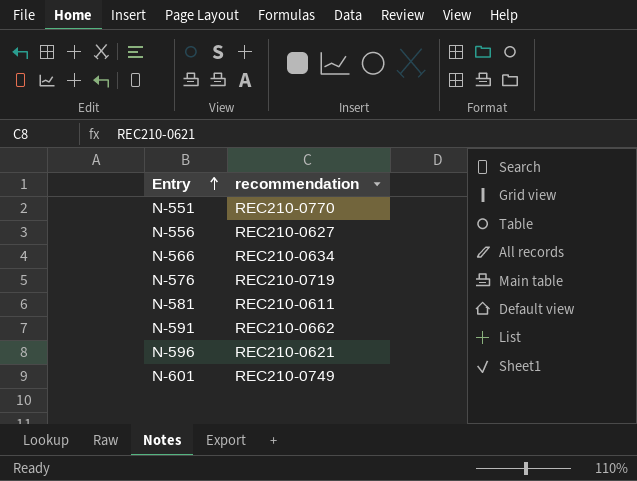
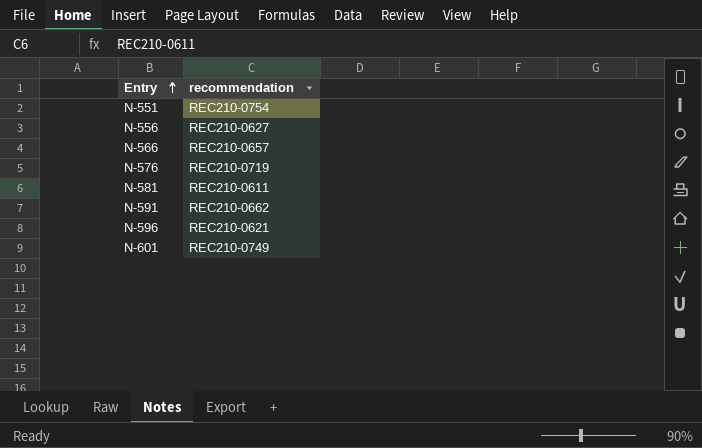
N-551 | recommendation: REC210-0770 -> REC210-0754
N-566 | recommendation: REC210-0634 -> REC210-0657

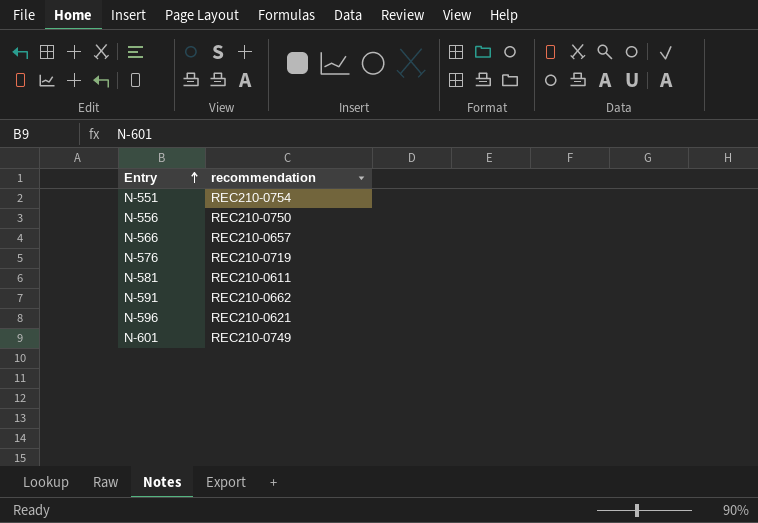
N-556 | recommendation: REC210-0627 -> REC210-0750

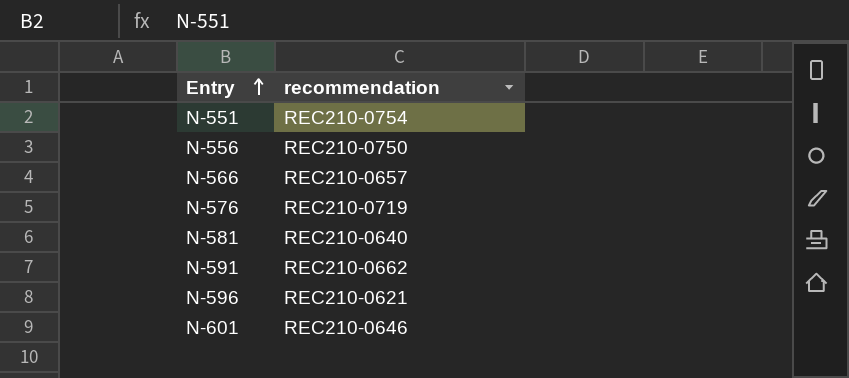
N-581 | recommendation: REC210-0611 -> REC210-0640
N-601 | recommendation: REC210-0749 -> REC210-0646

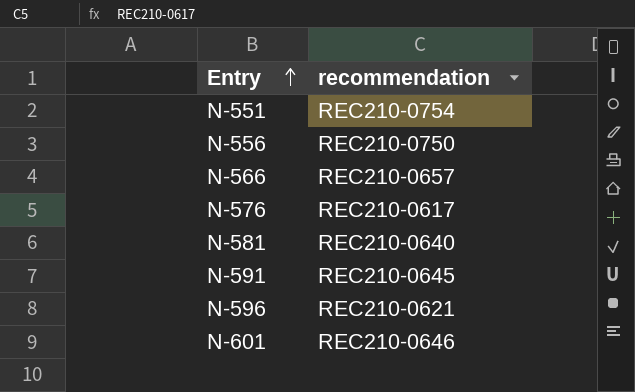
N-576 | recommendation: REC210-0719 -> REC210-0617
N-591 | recommendation: REC210-0662 -> REC210-0645

